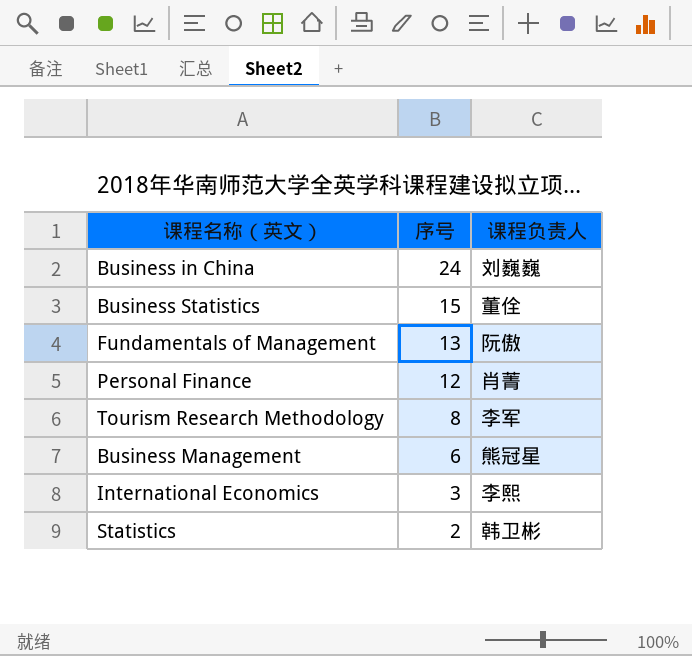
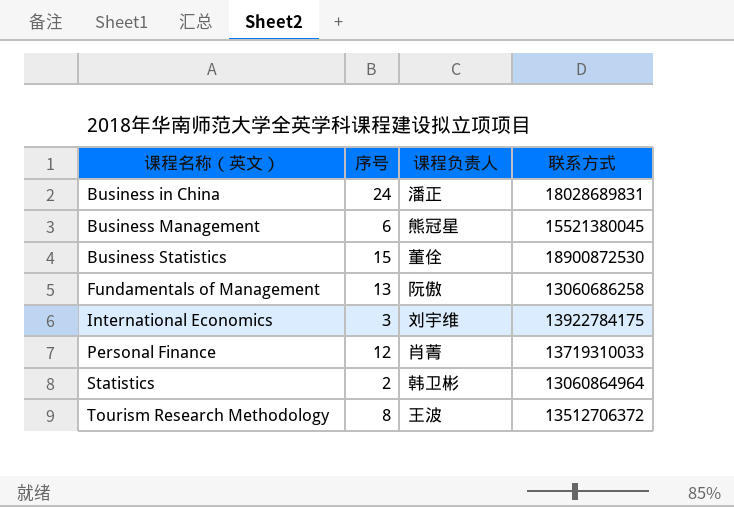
row order: 序号 descending -> 课程名称（英文） ascending
column 联系方式 | position: none -> 4
Business in China | 课程负责人: 刘巍巍 -> 潘正
International Economics | 课程负责人: 李熙 -> 刘宇维
Tourism Research Methodology | 课程负责人: 李军 -> 王波

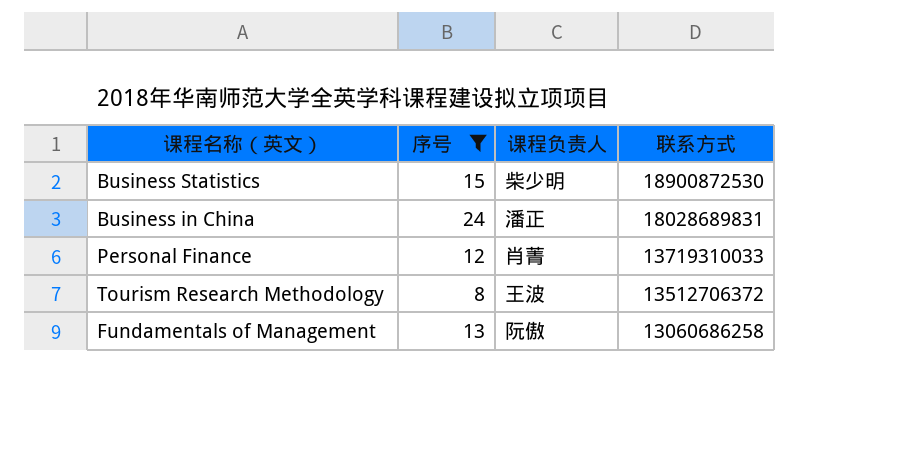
filter: none -> 序号 >= 8
row order: 课程名称（英文） ascending -> 联系方式 descending
Business Statistics | 课程负责人: 董佺 -> 柴少明

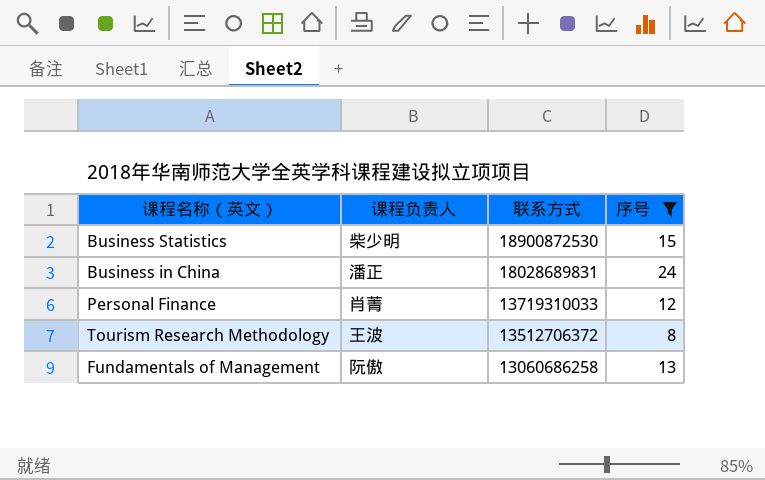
column 序号 | position: 2 -> 4

